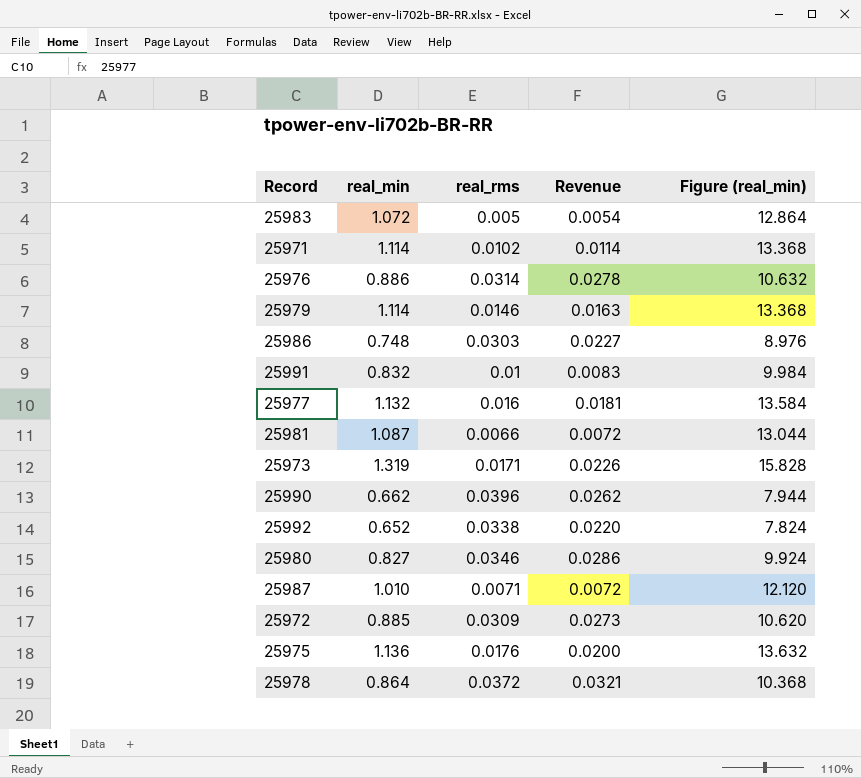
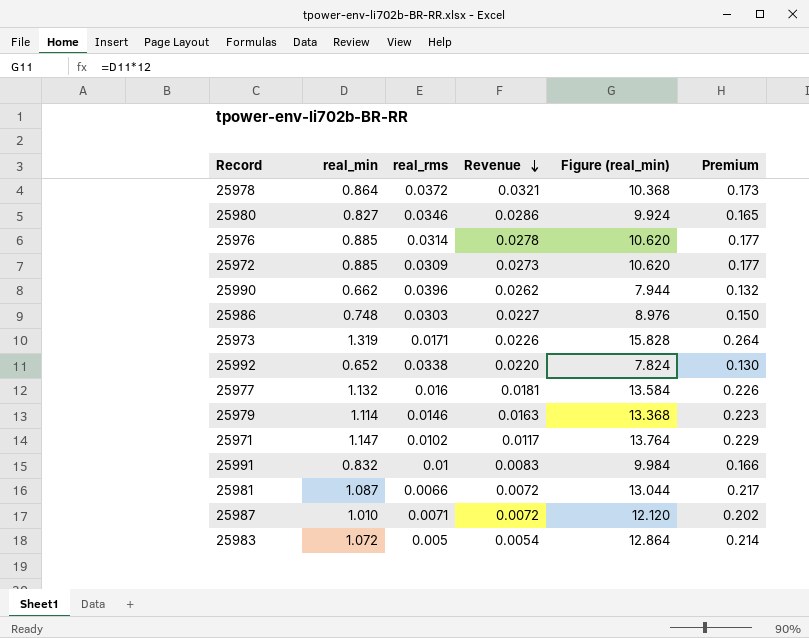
row order: none -> Revenue descending
column Premium | formula: none -> [real_min] * 0.2
row 25975: 1.136 | 0.0176 | 0.0200 | 13.632 -> none
25976 | real_min: 0.886 -> 0.885
25976 | Figure (real_min): 10.632 -> 10.620
25971 | real_min: 1.114 -> 1.147
25971 | Revenue: 0.0114 -> 0.0117
25971 | Figure (real_min): 13.368 -> 13.764

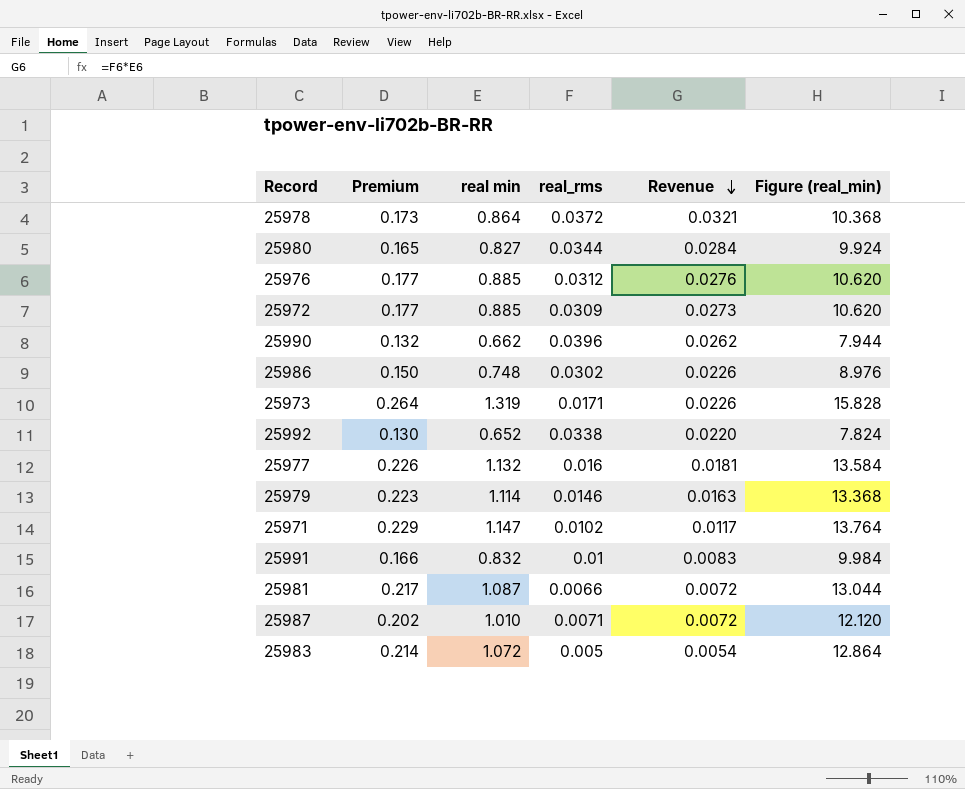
column Premium | position: 6 -> 2
column name: real_min -> real min
25980 | real_rms: 0.0346 -> 0.0344
25980 | Revenue: 0.0286 -> 0.0284
25976 | real_rms: 0.0314 -> 0.0312
25976 | Revenue: 0.0278 -> 0.0276
25986 | real_rms: 0.0303 -> 0.0302
25986 | Revenue: 0.0227 -> 0.0226

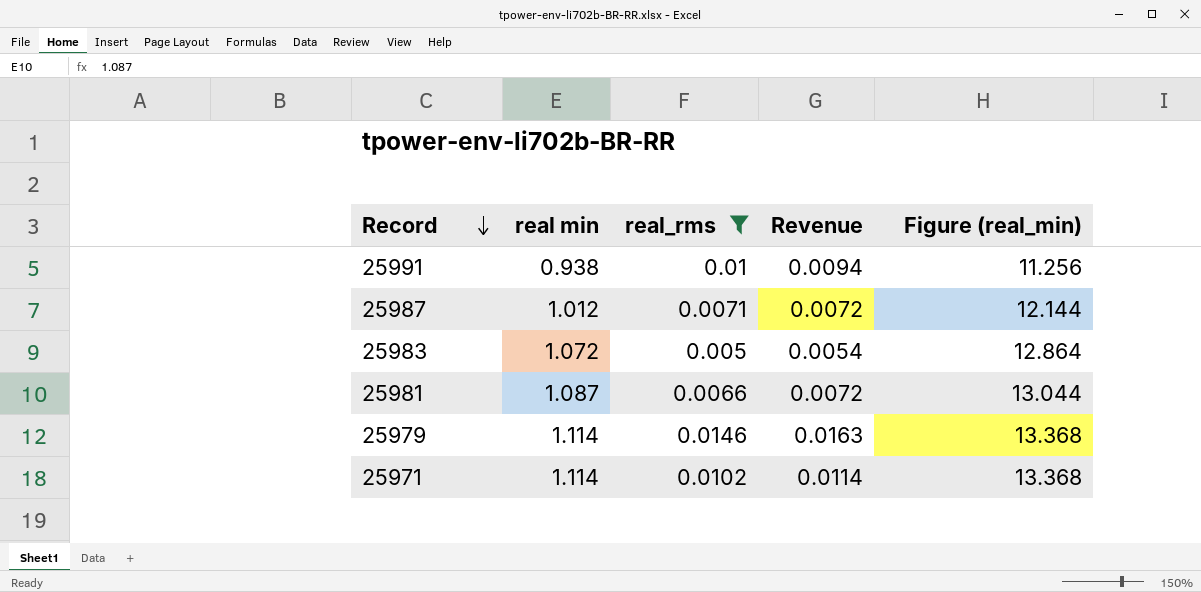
filter: none -> real_rms <= 0.0146
row order: Revenue descending -> Record descending
column Premium | formula: [real min] * 0.2 -> none
25991 | real min: 0.832 -> 0.938
25991 | Revenue: 0.0083 -> 0.0094
25991 | Figure (real_min): 9.984 -> 11.256
25987 | real min: 1.010 -> 1.012
25987 | Figure (real_min): 12.120 -> 12.144
25971 | real min: 1.147 -> 1.114
25971 | Revenue: 0.0117 -> 0.0114
25971 | Figure (real_min): 13.764 -> 13.368

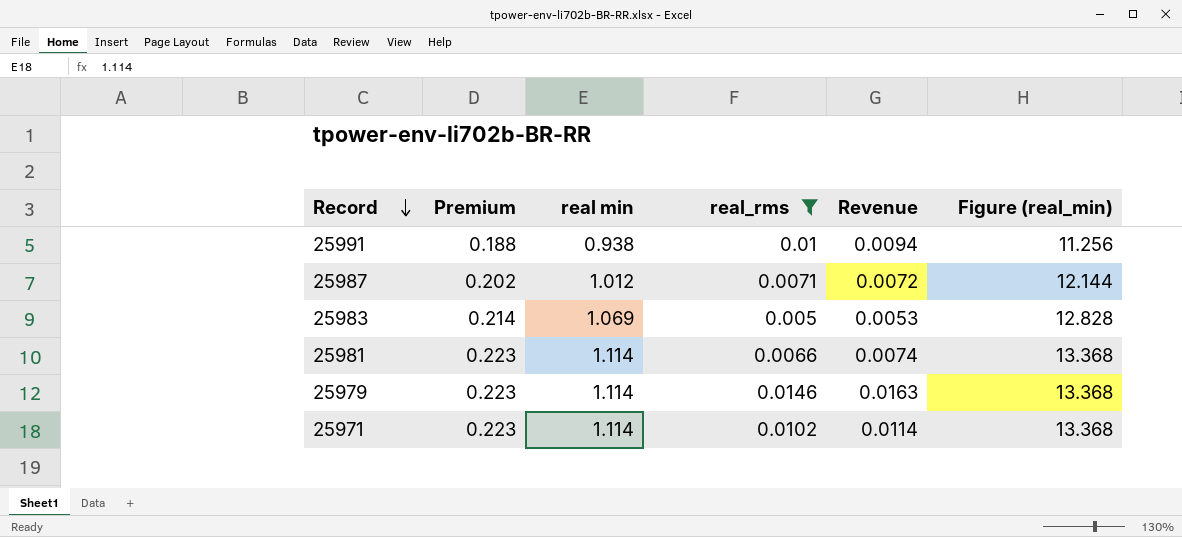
column Premium | formula: none -> [real min] * 0.2
25983 | real min: 1.072 -> 1.069
25983 | Revenue: 0.0054 -> 0.0053
25983 | Figure (real_min): 12.864 -> 12.828
25981 | real min: 1.087 -> 1.114
25981 | Revenue: 0.0072 -> 0.0074
25981 | Figure (real_min): 13.044 -> 13.368

